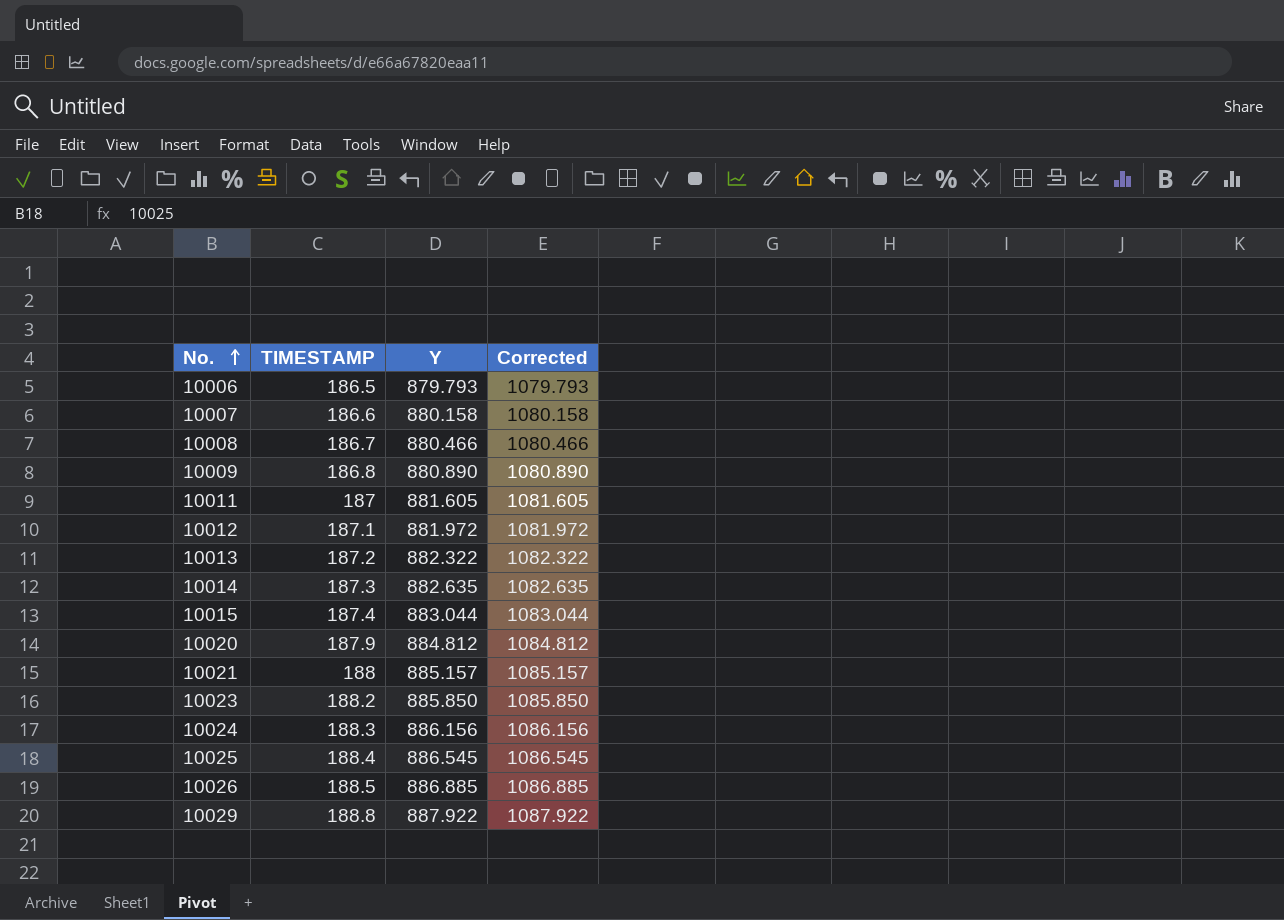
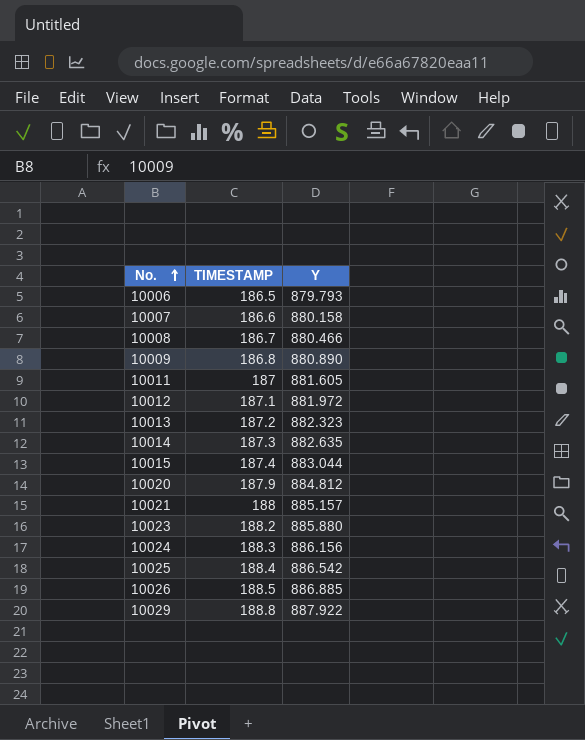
column Corrected | formula: [Y] + 200 -> none
10013 | Y: 882.322 -> 882.323
10023 | Y: 885.850 -> 885.880
10025 | Y: 886.545 -> 886.542

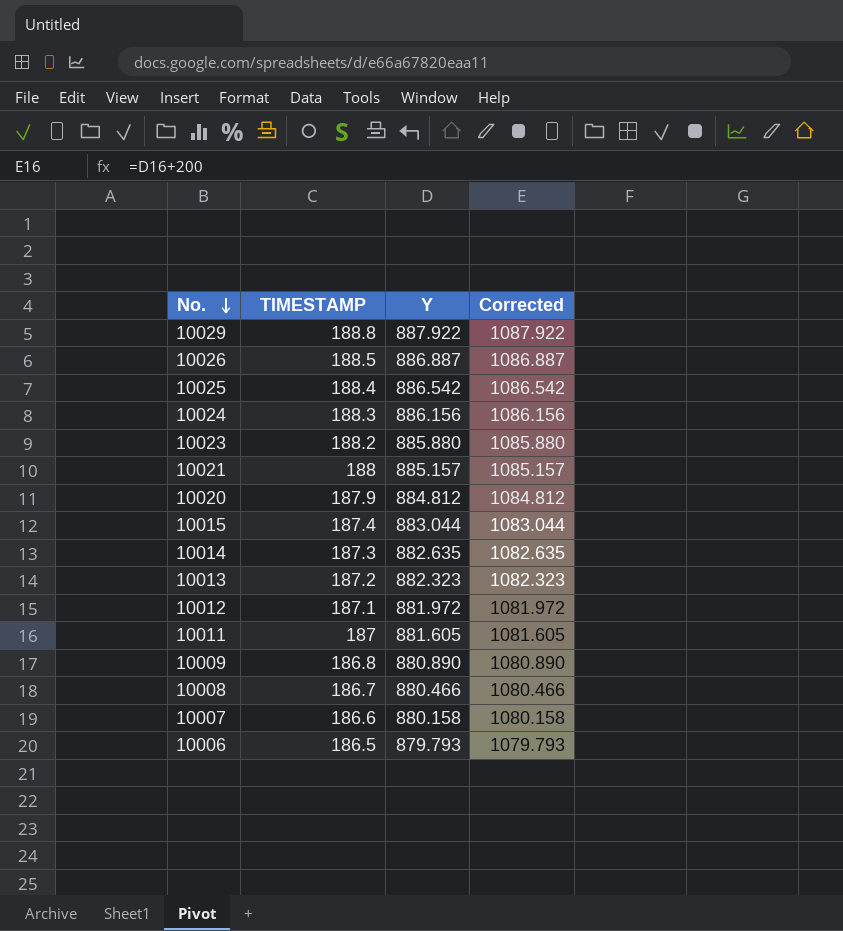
row order: No. ascending -> No. descending
column Corrected | formula: none -> [Y] + 200
10026 | Y: 886.885 -> 886.887

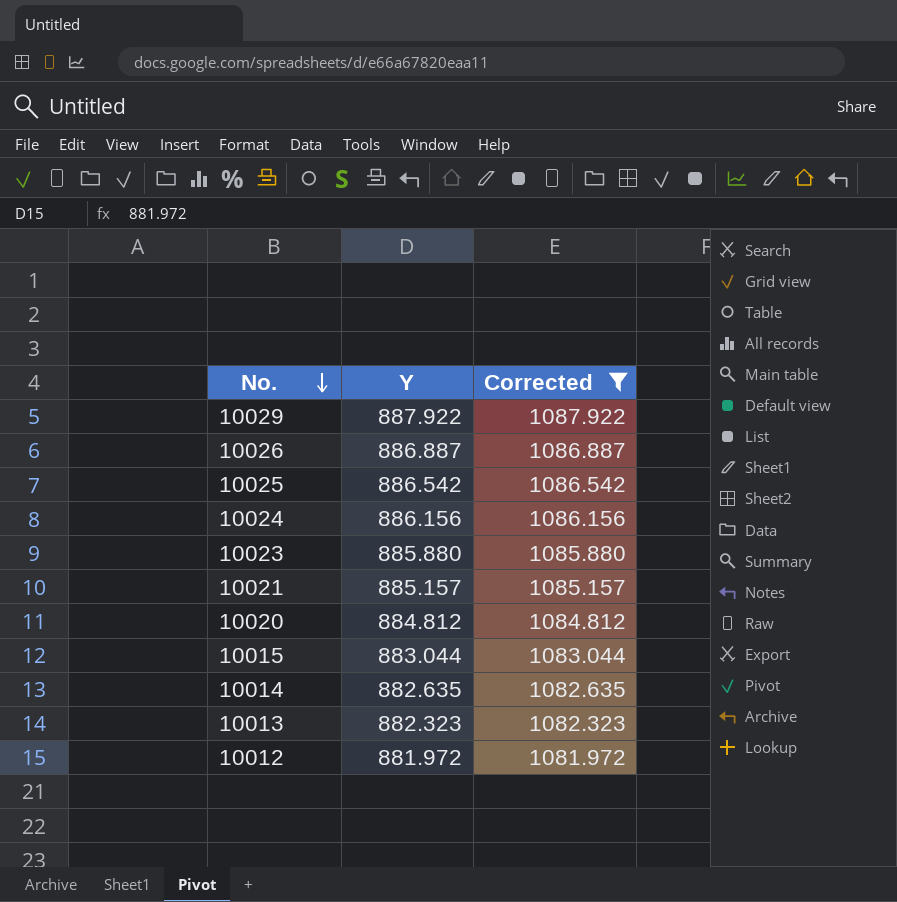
filter: none -> Corrected >= 1081.972
column TIMESTAMP | position: 2 -> none

